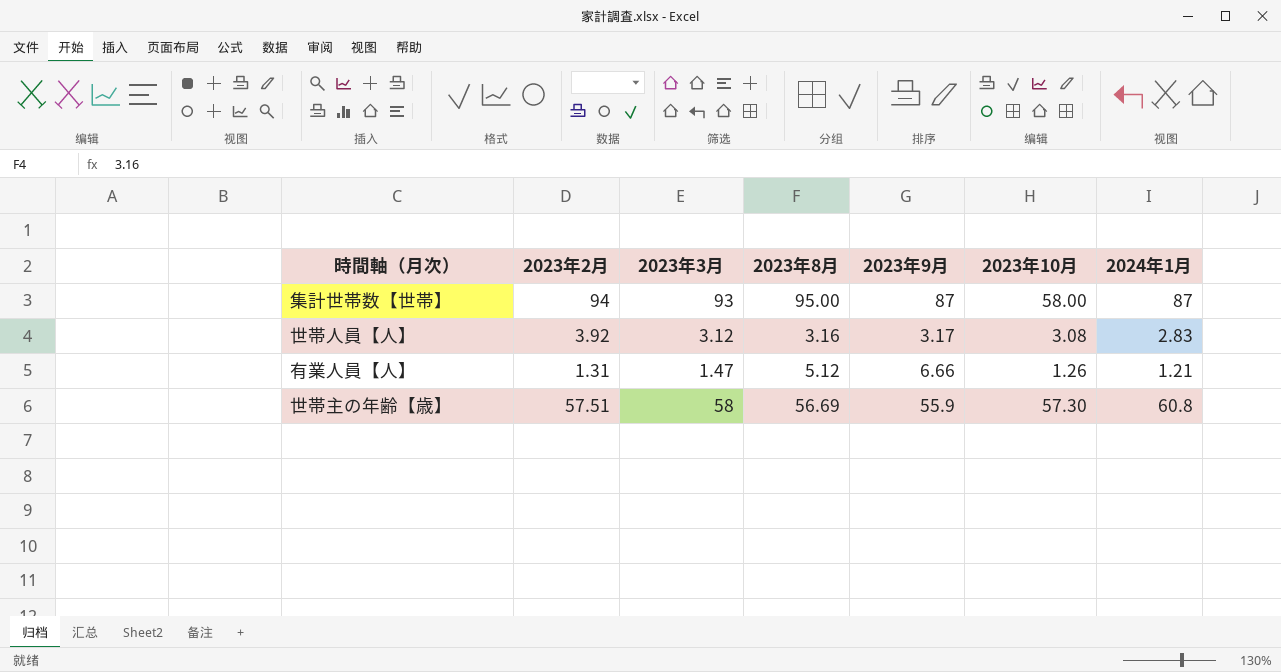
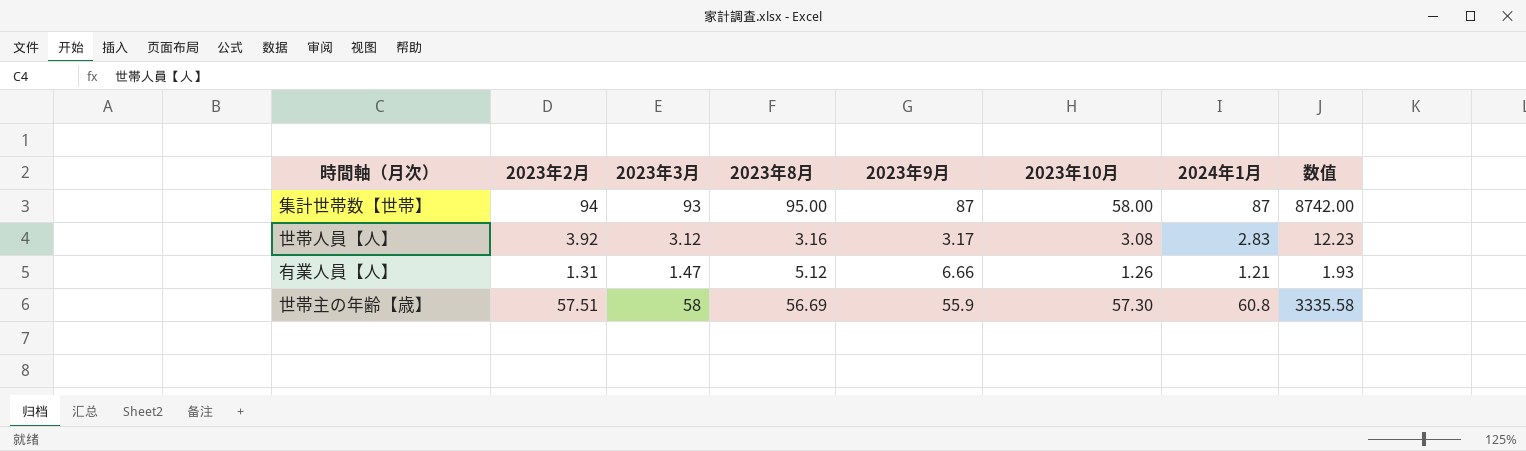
column 数值 | formula: none -> [2023年2月] * [2023年3月]

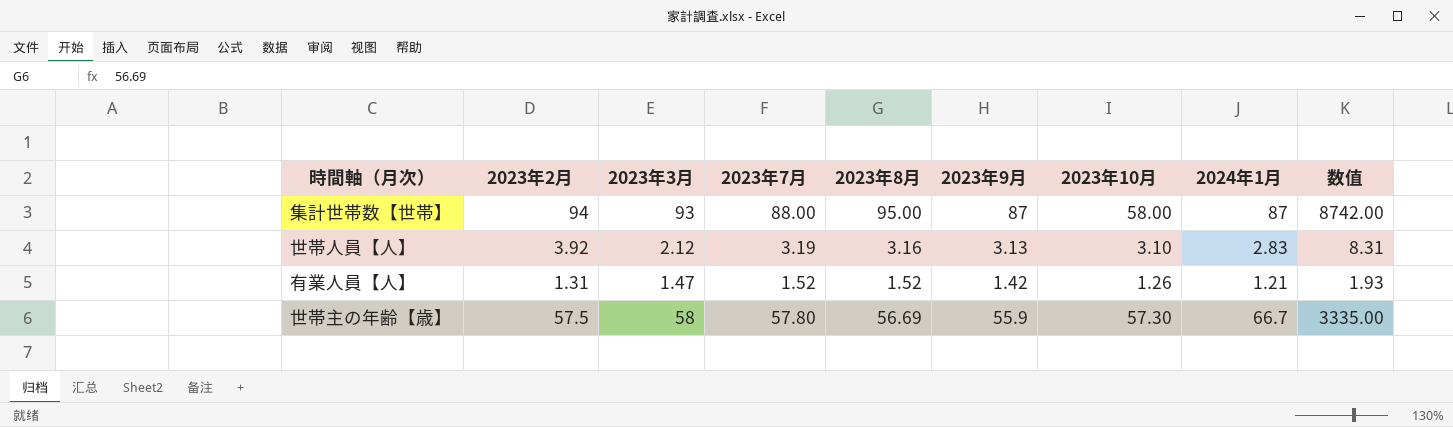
column 2023年7月 | position: none -> 4
世帯人員【人】 | 2023年3月: 3.12 -> 2.12
世帯人員【人】 | 2023年9月: 3.17 -> 3.13
世帯人員【人】 | 2023年10月: 3.08 -> 3.10
世帯人員【人】 | 数值: 12.23 -> 8.31
有業人員【人】 | 2023年8月: 5.12 -> 1.52
有業人員【人】 | 2023年9月: 6.66 -> 1.42
世帯主の年齢【歳】 | 2023年2月: 57.51 -> 57.5
世帯主の年齢【歳】 | 2024年1月: 60.8 -> 66.7
世帯主の年齢【歳】 | 数值: 3335.58 -> 3335.00

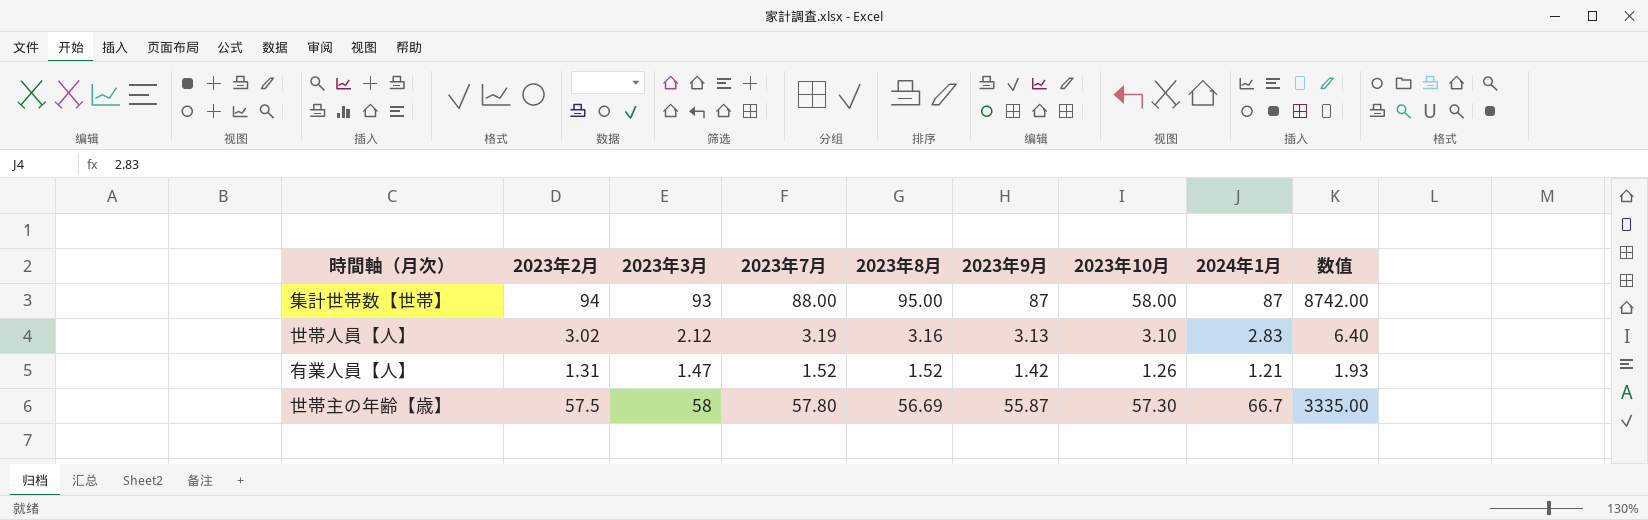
世帯人員【人】 | 2023年2月: 3.92 -> 3.02
世帯人員【人】 | 数值: 8.31 -> 6.40
世帯主の年齢【歳】 | 2023年9月: 55.9 -> 55.87

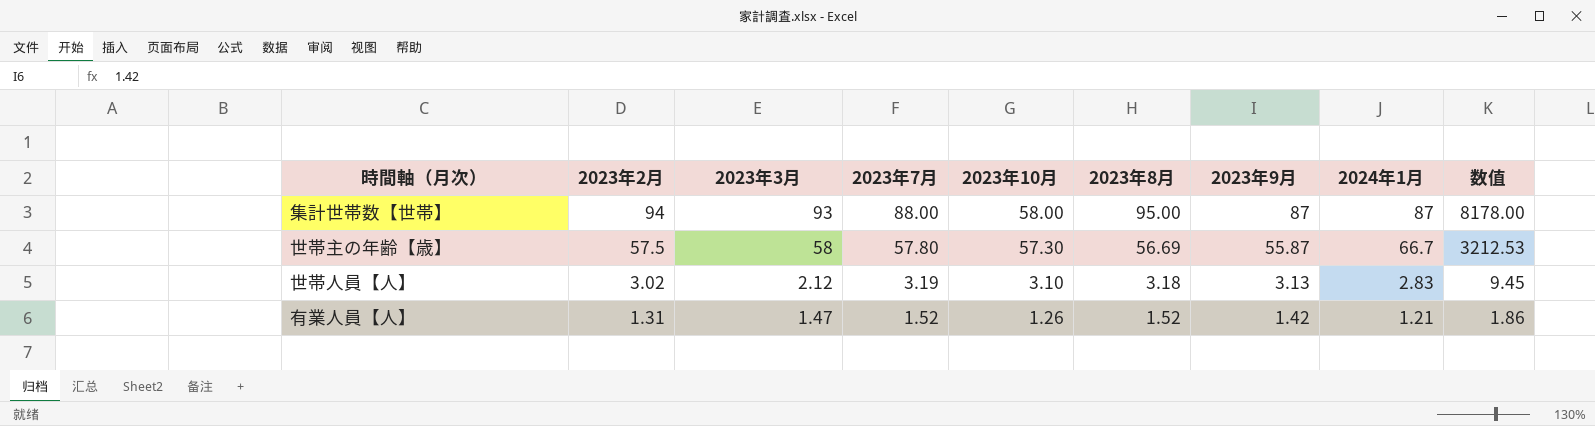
row order: none -> 2023年2月 descending
column 2023年10月 | position: 7 -> 5
column 数值 | formula: [2023年2月] * [2023年3月] -> [2023年2月] * [2023年9月]
世帯人員【人】 | 2023年8月: 3.16 -> 3.18

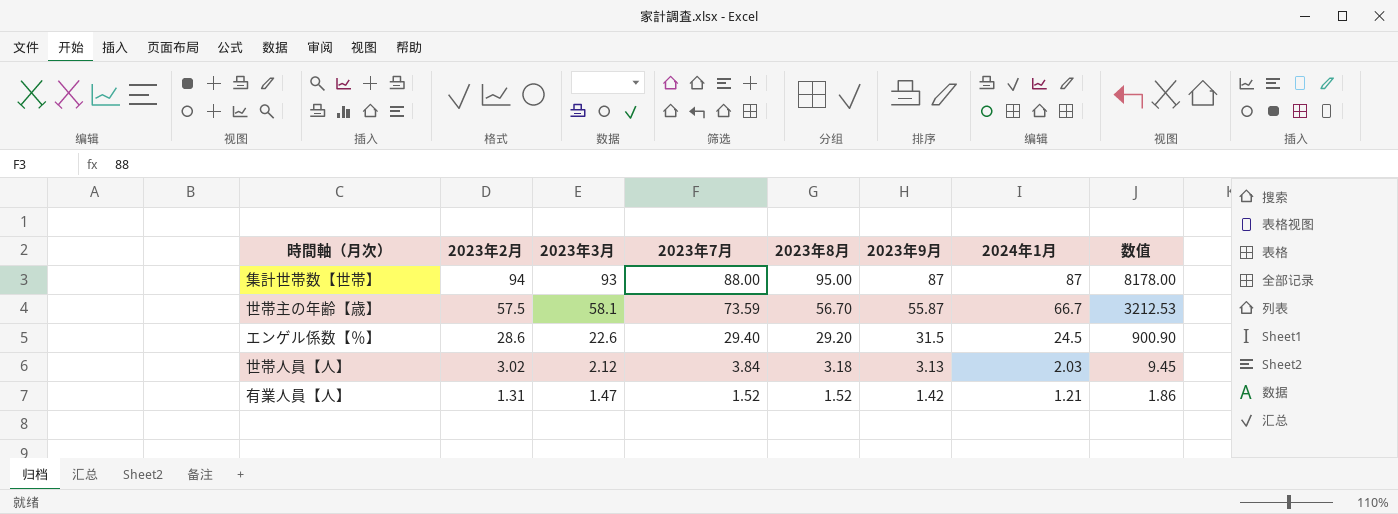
column 2023年10月 | position: 5 -> none
世帯主の年齢【歳】 | 2023年3月: 58 -> 58.1
世帯主の年齢【歳】 | 2023年7月: 57.80 -> 73.59
世帯主の年齢【歳】 | 2023年8月: 56.69 -> 56.70
row エンゲル係数【％】: none -> 28.6 | 22.6 | 29.40 | 29.20 | 31.5 | 24.5 | 900.90
世帯人員【人】 | 2023年7月: 3.19 -> 3.84
世帯人員【人】 | 2024年1月: 2.83 -> 2.03

